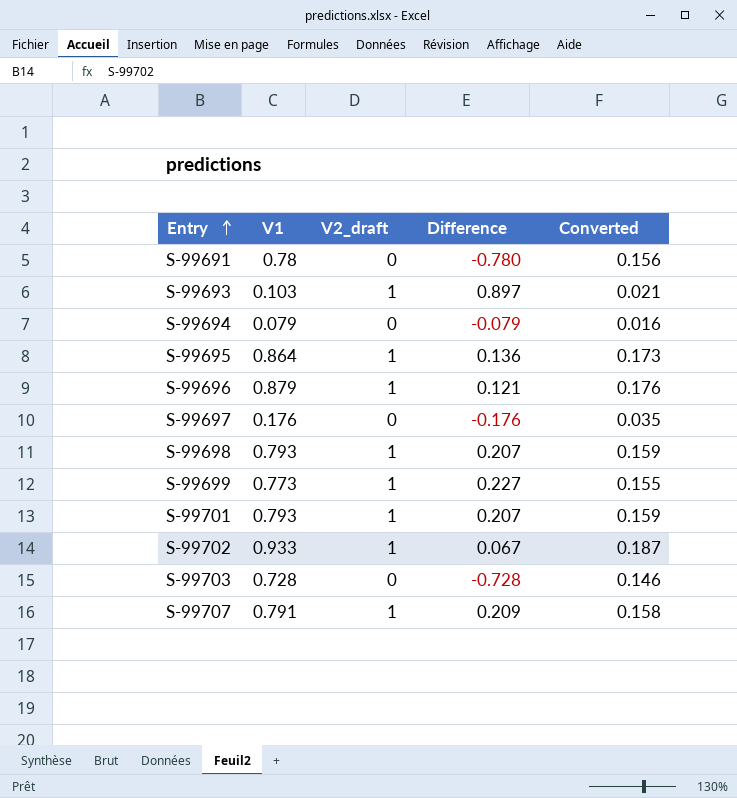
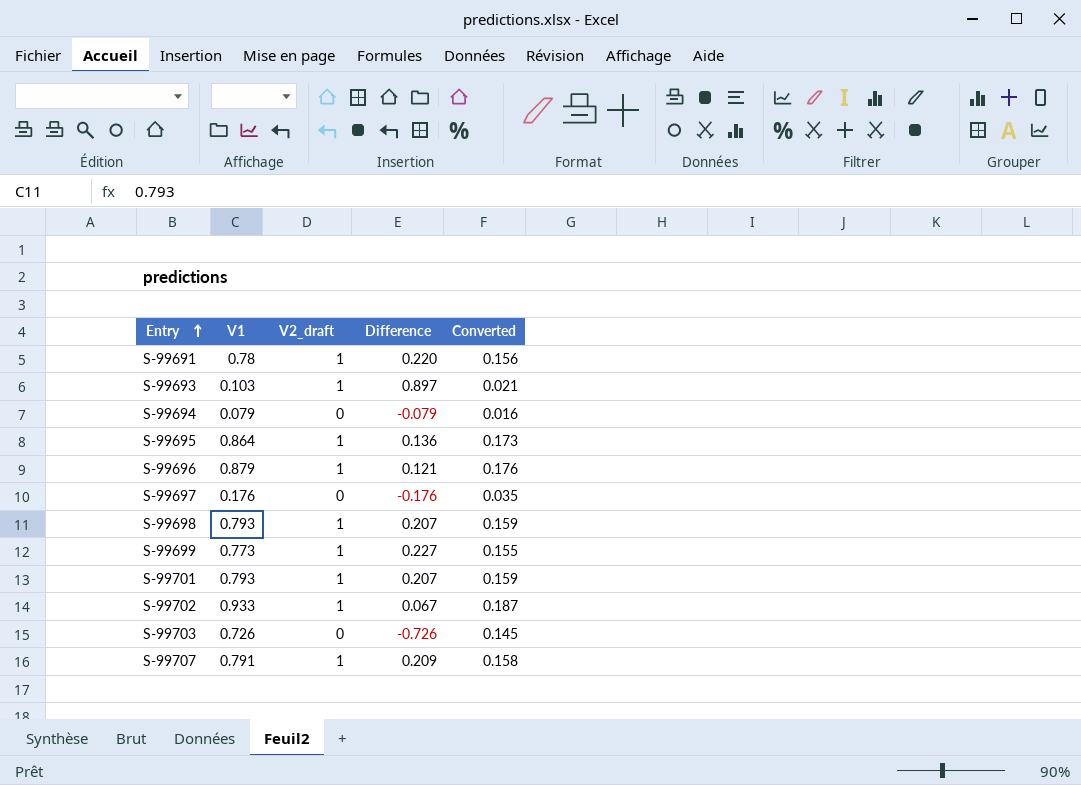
S-99691 | V2_draft: 0 -> 1
S-99691 | Difference: -0.780 -> 0.220
S-99703 | V1: 0.728 -> 0.726
S-99703 | Difference: -0.728 -> -0.726
S-99703 | Converted: 0.146 -> 0.145

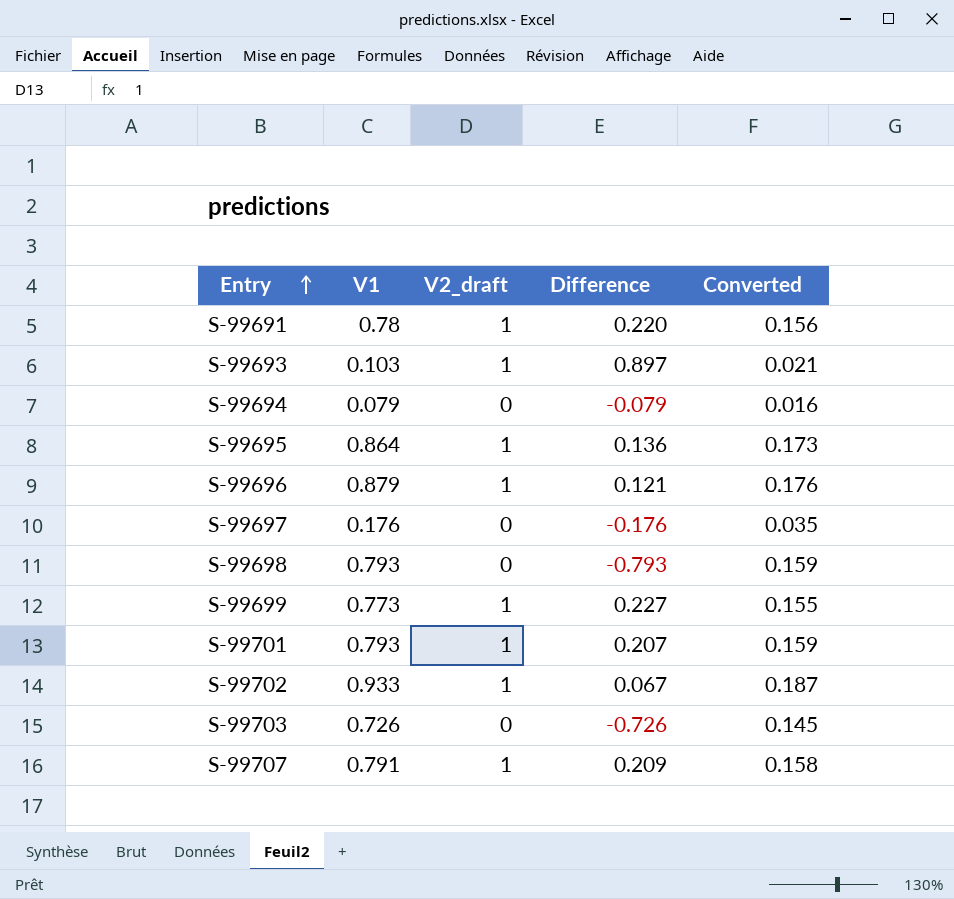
S-99698 | V2_draft: 1 -> 0
S-99698 | Difference: 0.207 -> -0.793

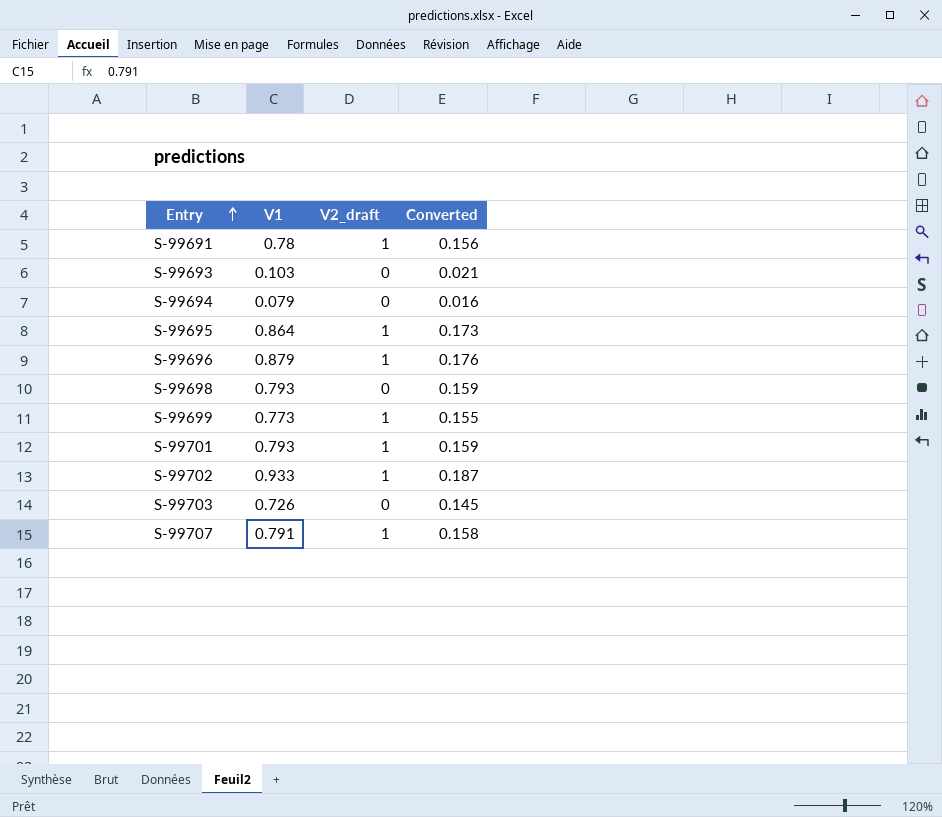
column Difference | formula: [V2_draft] - [V1] -> none
row S-99697: 0.176 | 0 | -0.176 | 0.035 -> none
S-99693 | V2_draft: 1 -> 0

